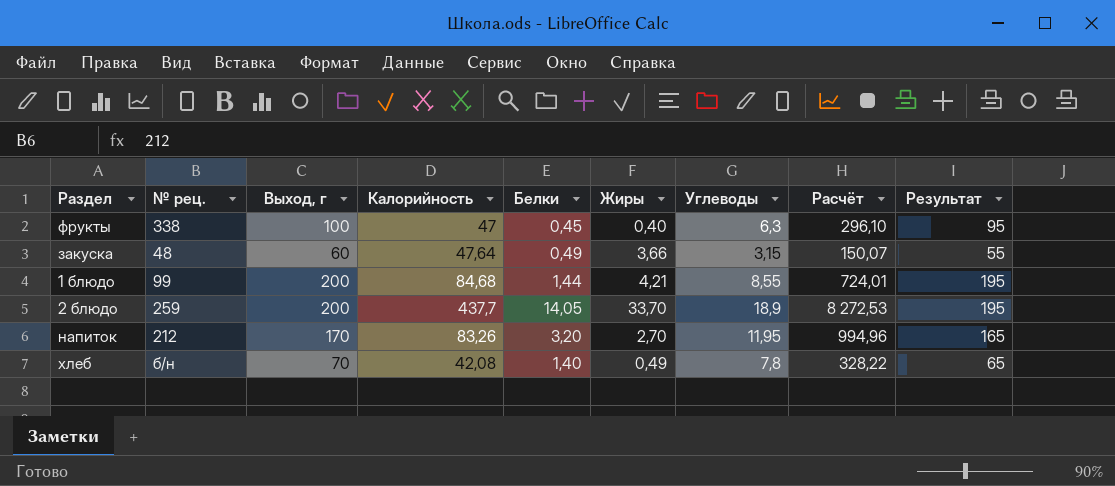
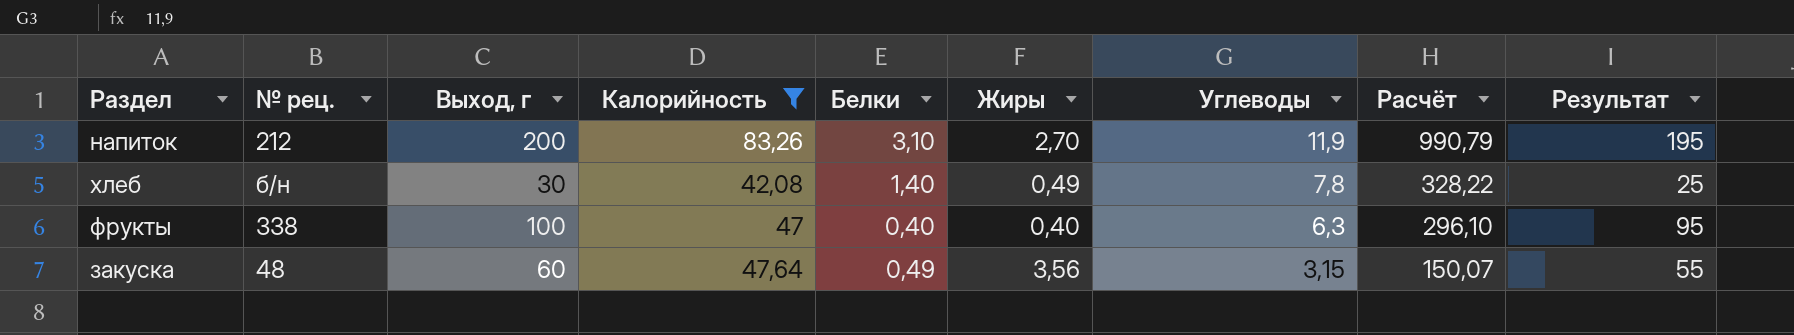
filter: none -> Калорийность <= 83,26
row order: none -> Углеводы descending
напиток | Выход, г: 170 -> 200
напиток | Белки: 3,20 -> 3,10
напиток | Углеводы: 11,95 -> 11,9
напиток | Расчёт: 994,96 -> 990,79
напиток | Результат: 165 -> 195
хлеб | Выход, г: 70 -> 30
хлеб | Результат: 65 -> 25
фрукты | Белки: 0,45 -> 0,40
закуска | Жиры: 3,66 -> 3,56

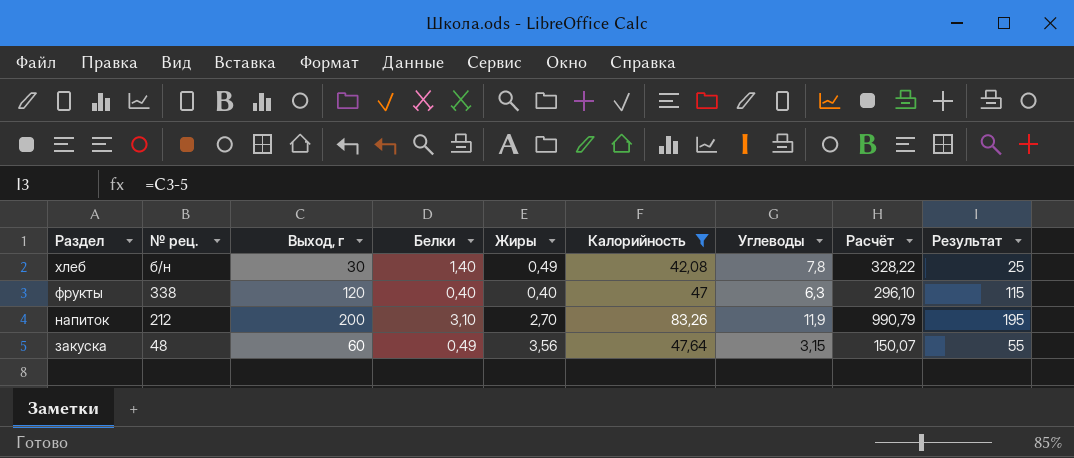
row order: Углеводы descending -> Раздел descending
column Калорийность | position: 4 -> 6
фрукты | Выход, г: 100 -> 120
фрукты | Результат: 95 -> 115

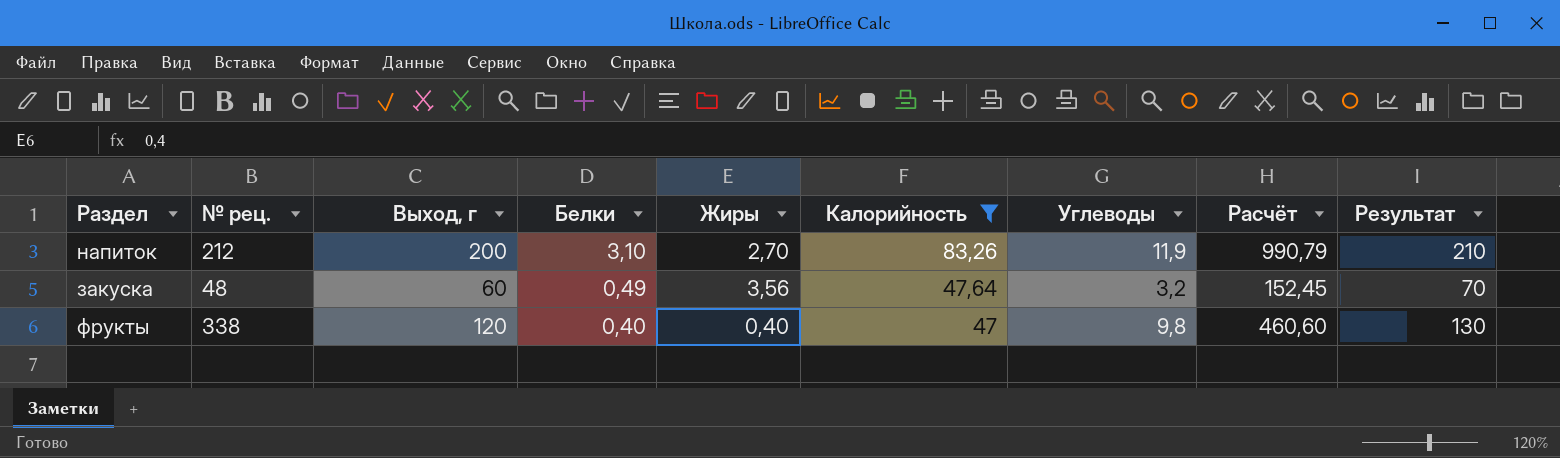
row order: Раздел descending -> Белки descending
column Результат | formula: [Выход, г] - 5 -> [Выход, г] + 10
row хлеб: б/н | 30 | 1,40 | 0,49 | 42,08 | 7,8 | 328,22 | 25 -> none
закуска | Углеводы: 3,15 -> 3,2
закуска | Расчёт: 150,07 -> 152,45
фрукты | Углеводы: 6,3 -> 9,8
фрукты | Расчёт: 296,10 -> 460,60

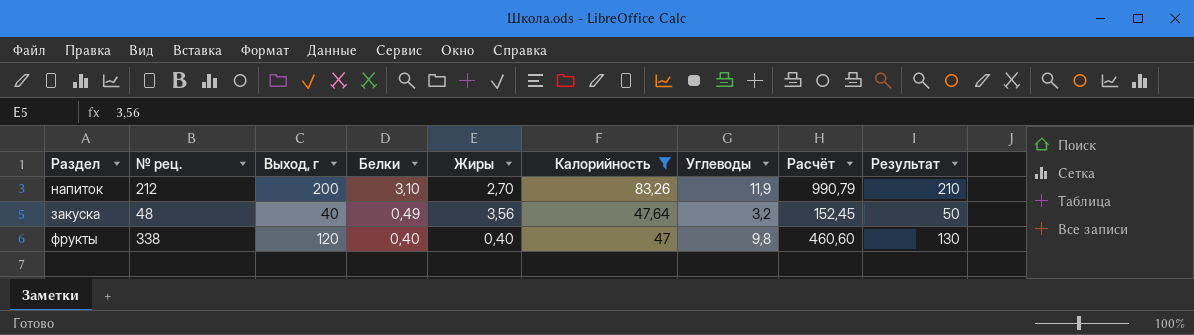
закуска | Выход, г: 60 -> 40
закуска | Результат: 70 -> 50

